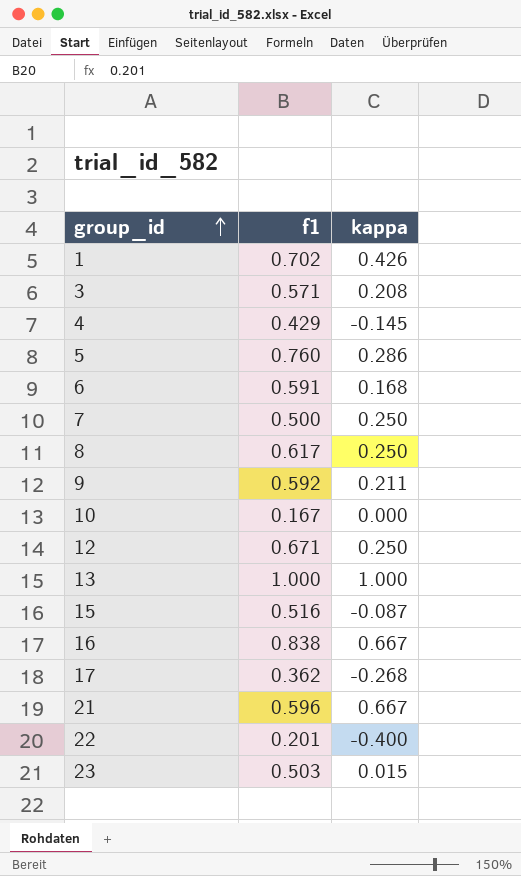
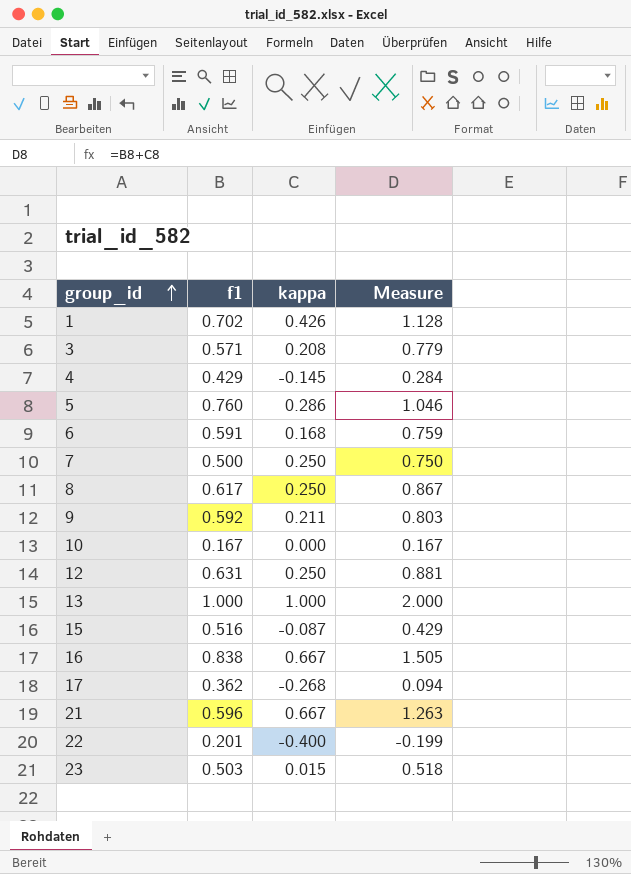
column Measure | formula: none -> [f1] + [kappa]
12 | f1: 0.671 -> 0.631

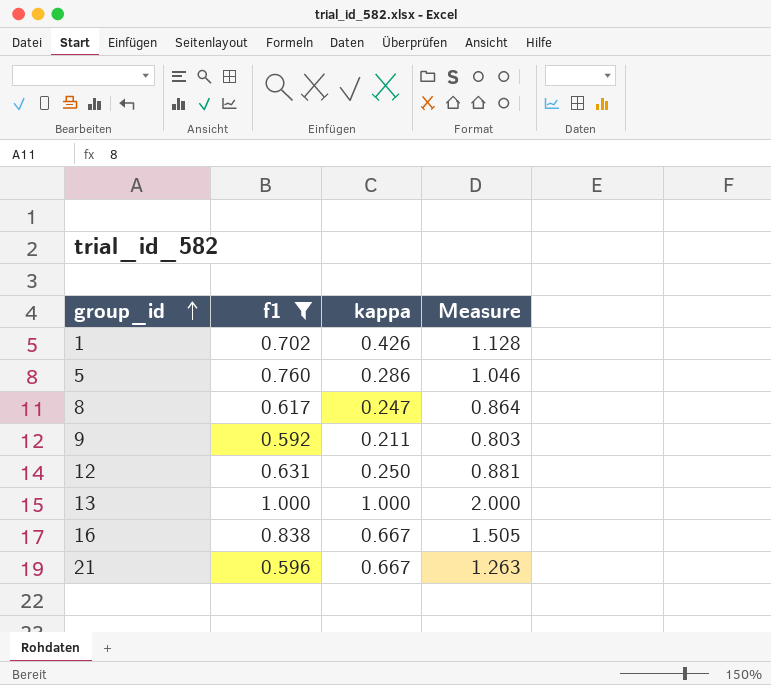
filter: none -> f1 >= 0.592
8 | kappa: 0.250 -> 0.247
8 | Measure: 0.867 -> 0.864

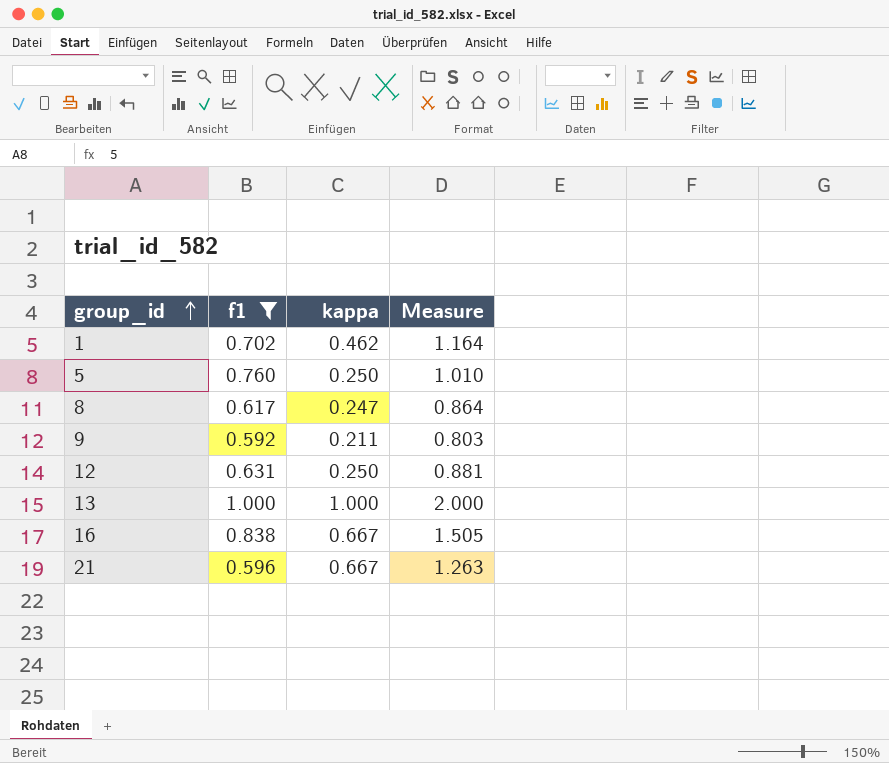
1 | kappa: 0.426 -> 0.462
1 | Measure: 1.128 -> 1.164
5 | kappa: 0.286 -> 0.250
5 | Measure: 1.046 -> 1.010

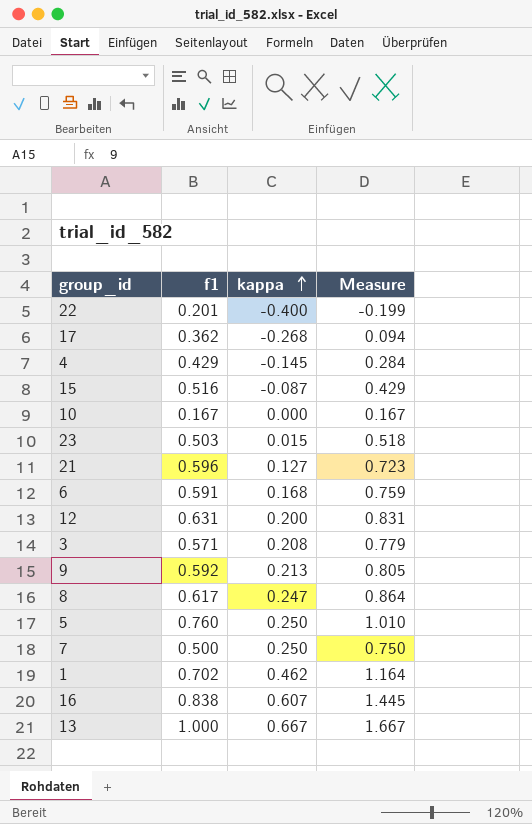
filter: f1 >= 0.592 -> none
row order: group_id ascending -> kappa ascending
21 | kappa: 0.667 -> 0.127
21 | Measure: 1.263 -> 0.723
12 | kappa: 0.250 -> 0.200
12 | Measure: 0.881 -> 0.831
9 | kappa: 0.211 -> 0.213
9 | Measure: 0.803 -> 0.805
16 | kappa: 0.667 -> 0.607
16 | Measure: 1.505 -> 1.445
13 | kappa: 1.000 -> 0.667
13 | Measure: 2.000 -> 1.667

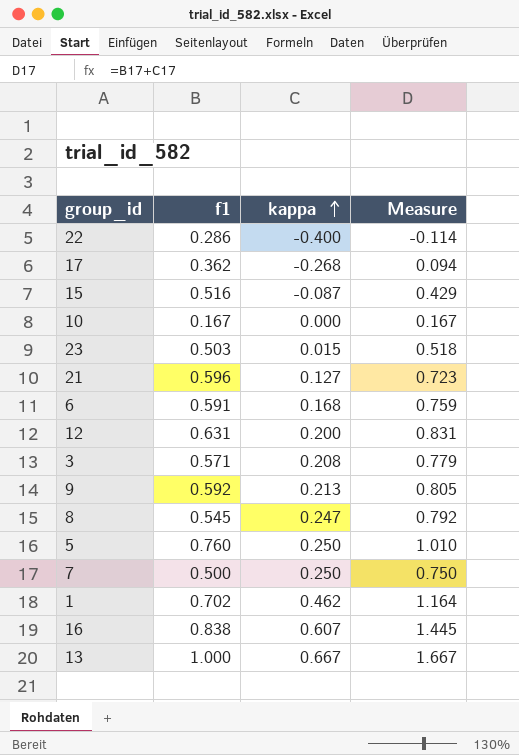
row 4: 0.429 | -0.145 | 0.284 -> none
22 | f1: 0.201 -> 0.286
22 | Measure: -0.199 -> -0.114
8 | f1: 0.617 -> 0.545
8 | Measure: 0.864 -> 0.792

